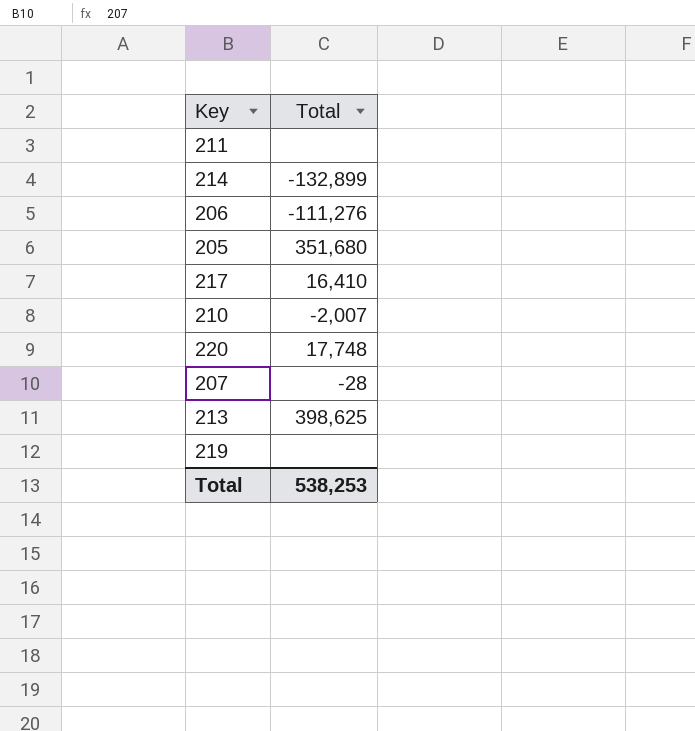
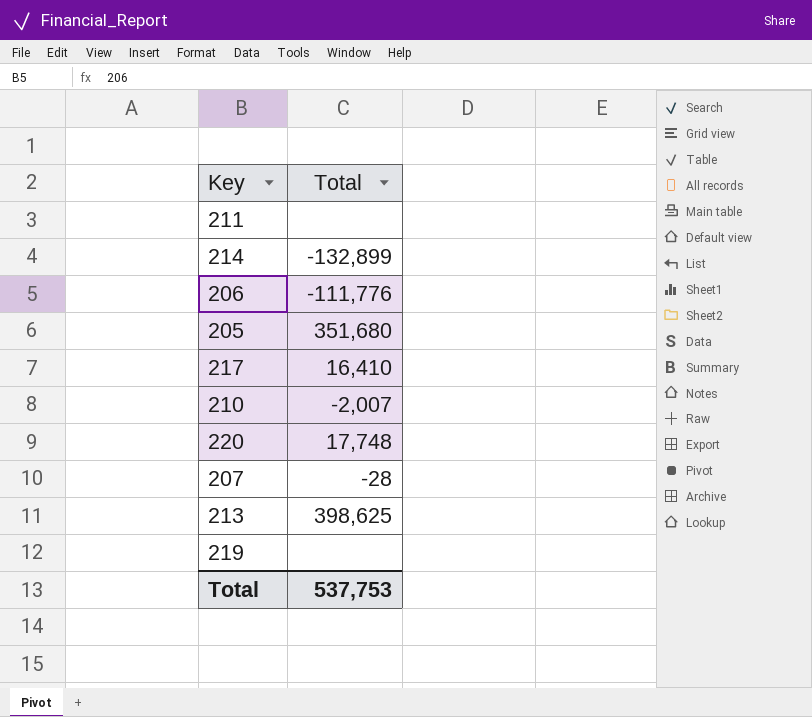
206 | Total: -111,276 -> -111,776
Total | Total: 538,253 -> 537,753

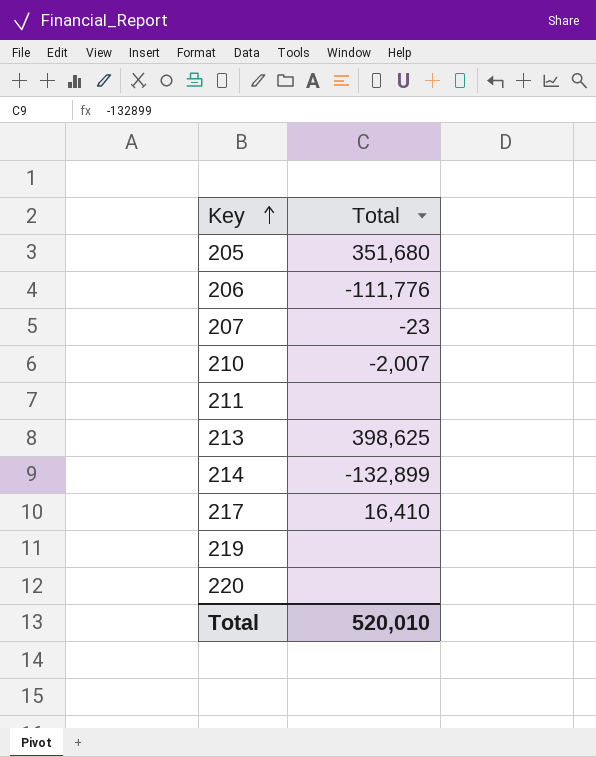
row order: none -> Key ascending
207 | Total: -28 -> -23
220 | Total: 17,748 -> none
Total | Total: 537,753 -> 520,010

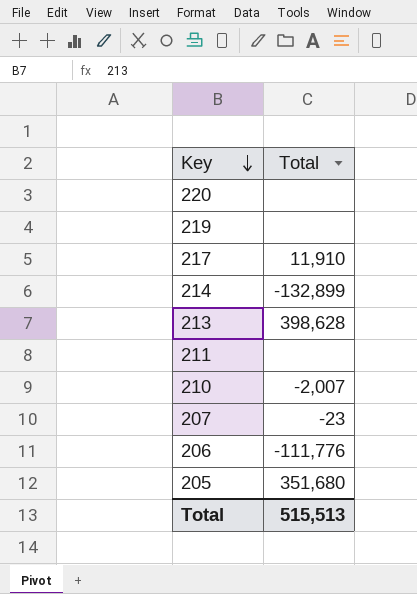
row order: Key ascending -> Key descending
217 | Total: 16,410 -> 11,910
213 | Total: 398,625 -> 398,628
Total | Total: 520,010 -> 515,513

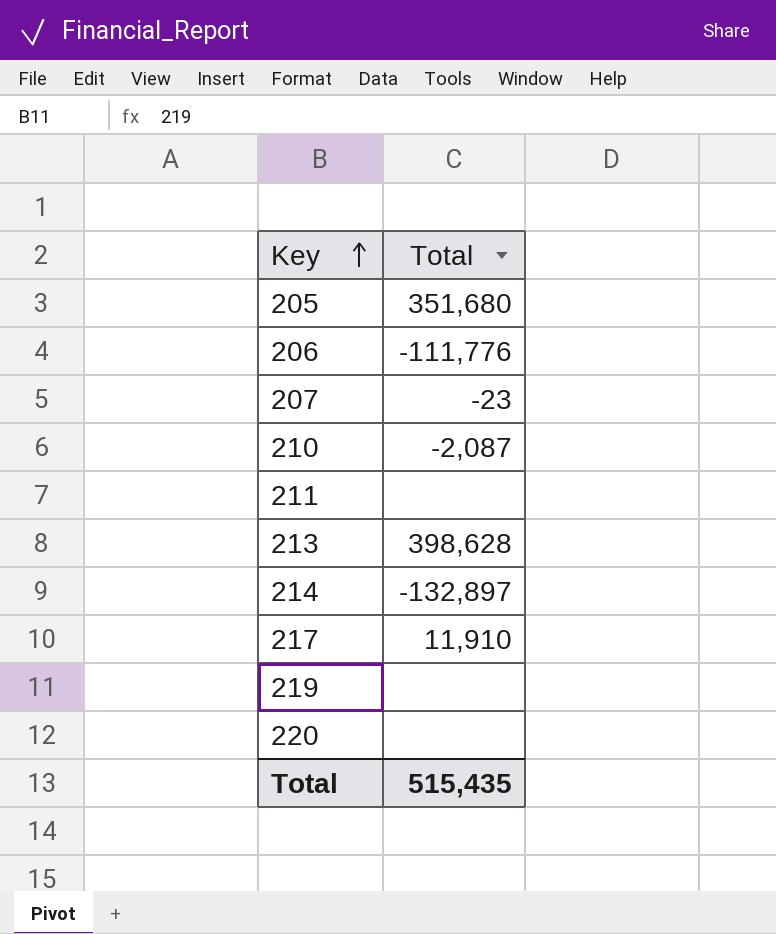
row order: Key descending -> Key ascending
210 | Total: -2,007 -> -2,087
214 | Total: -132,899 -> -132,897
Total | Total: 515,513 -> 515,435

